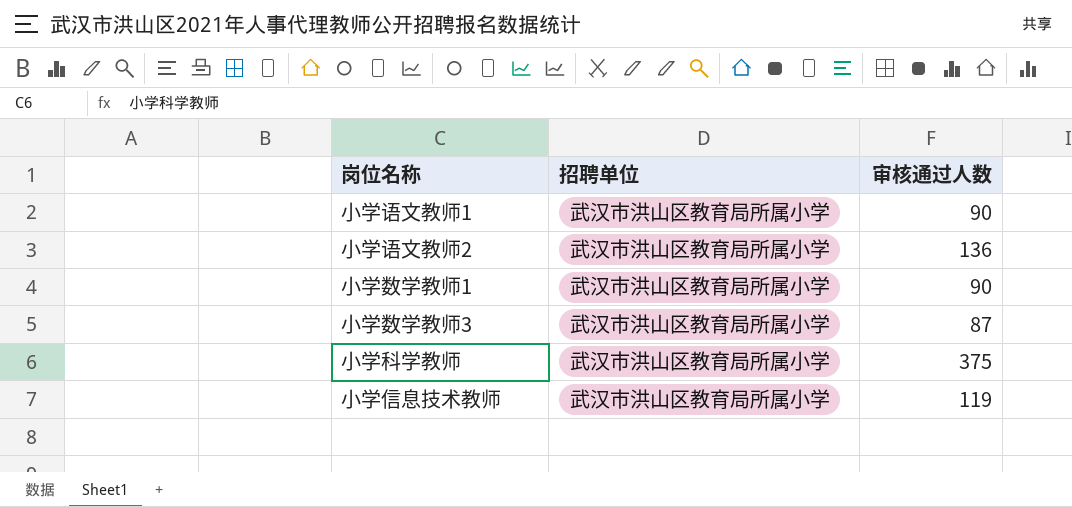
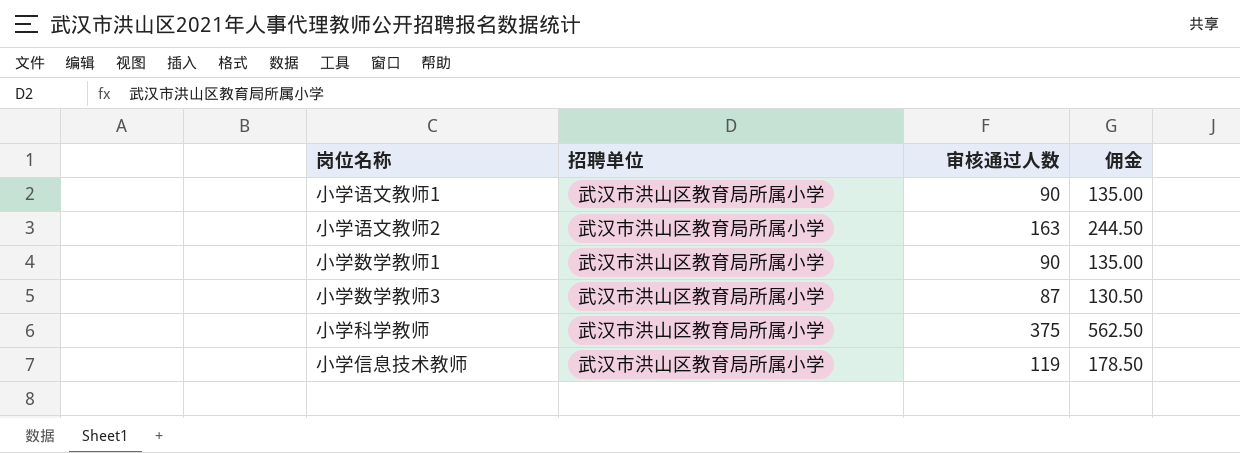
column 佣金 | formula: none -> [审核通过人数] * 1.5
小学语文教师2 | 审核通过人数: 136 -> 163

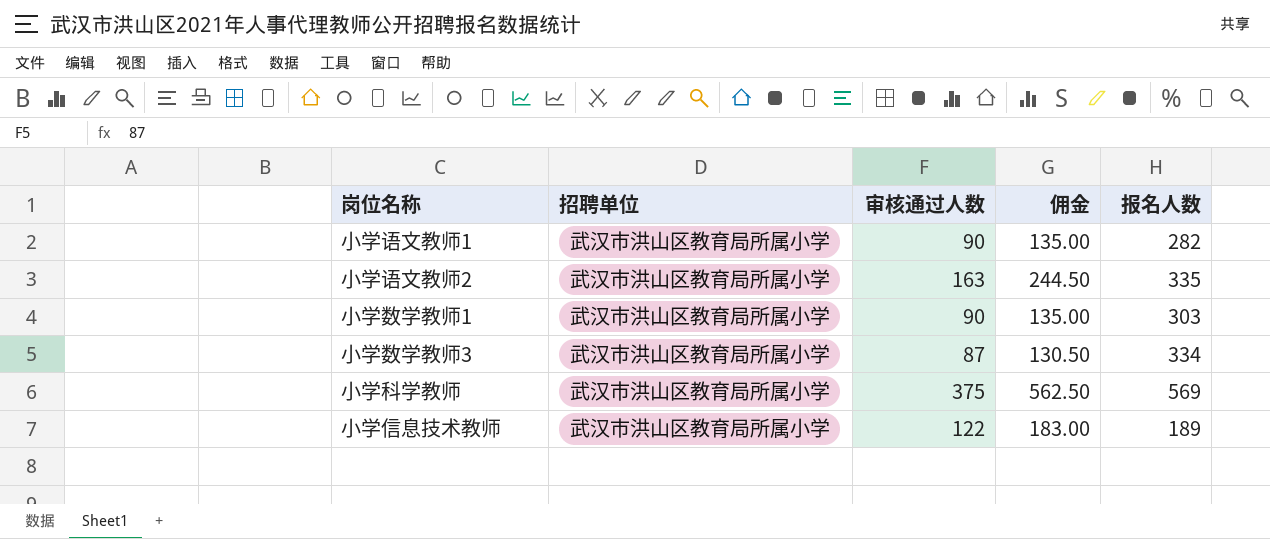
column 报名人数 | position: none -> 5
小学信息技术教师 | 审核通过人数: 119 -> 122
小学信息技术教师 | 佣金: 178.50 -> 183.00

